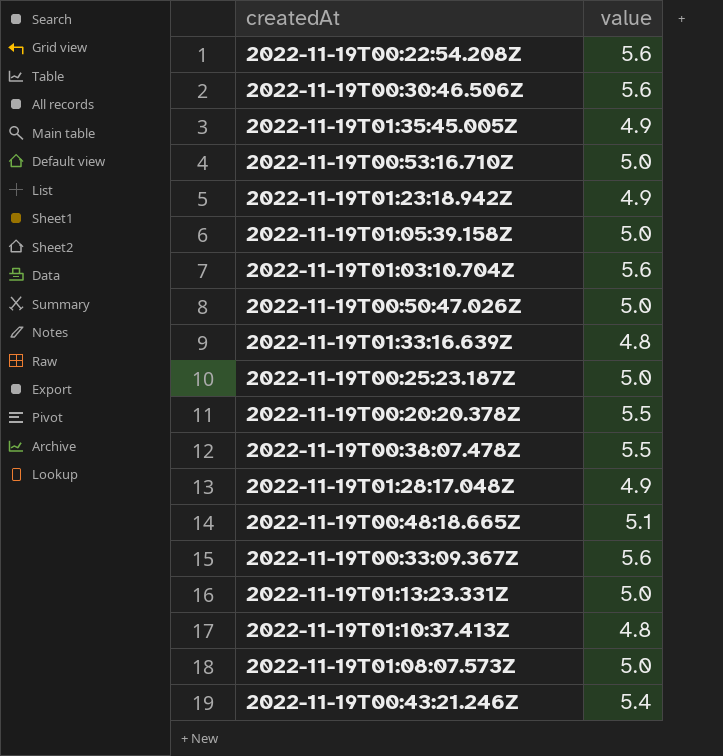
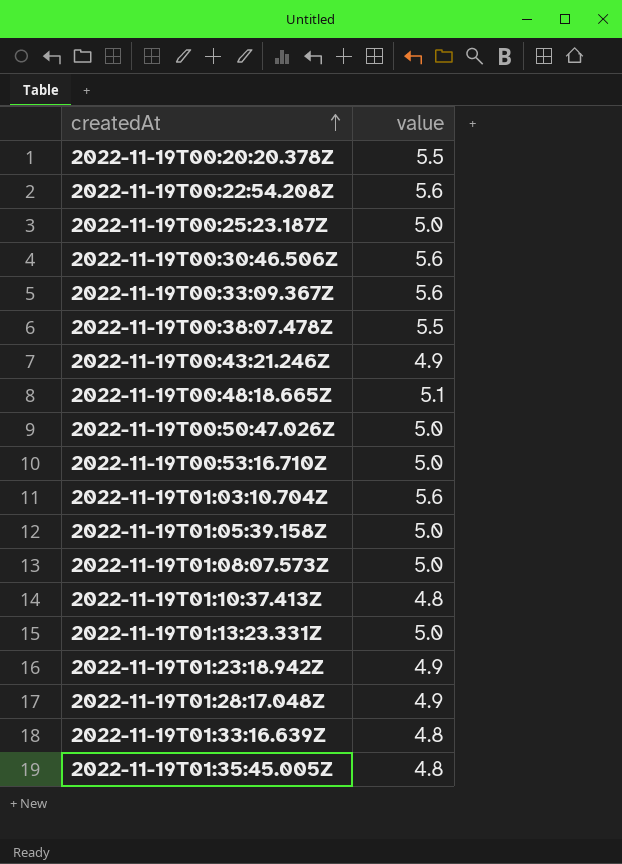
row order: none -> createdAt ascending
2022-11-19T00:43:21.246Z | value: 5.4 -> 4.9
2022-11-19T01:35:45.005Z | value: 4.9 -> 4.8

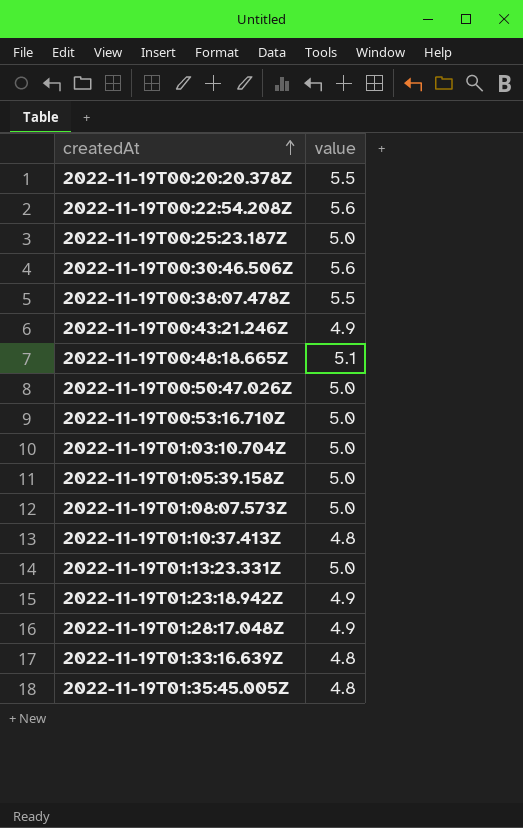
row 2022-11-19T00:33:09.367Z: 5.6 -> none
2022-11-19T01:03:10.704Z | value: 5.6 -> 5.0

